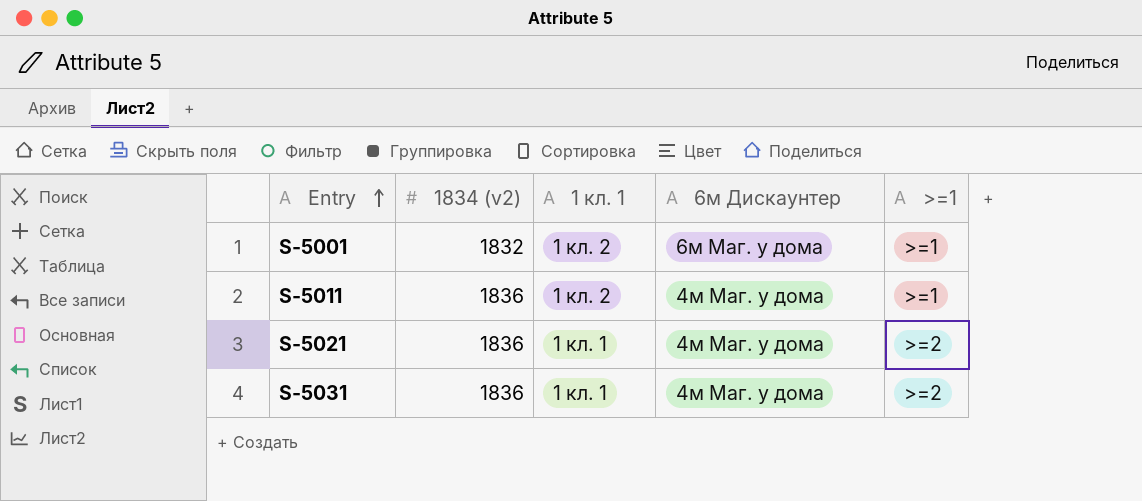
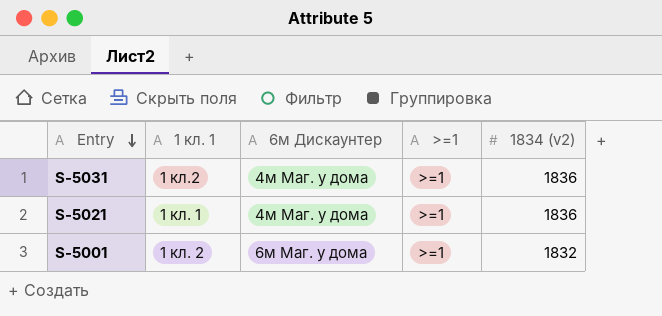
row order: Entry ascending -> Entry descending
column 1834 (v2) | position: 2 -> 5
row S-5011: 1836 | 1 кл. 2 | 4м Маг. у дома | >=1 -> none
S-5031 | 1 кл. 1: 1 кл. 1 -> 1 кл.2
S-5031 | >=1: >=2 -> >=1
S-5021 | >=1: >=2 -> >=1

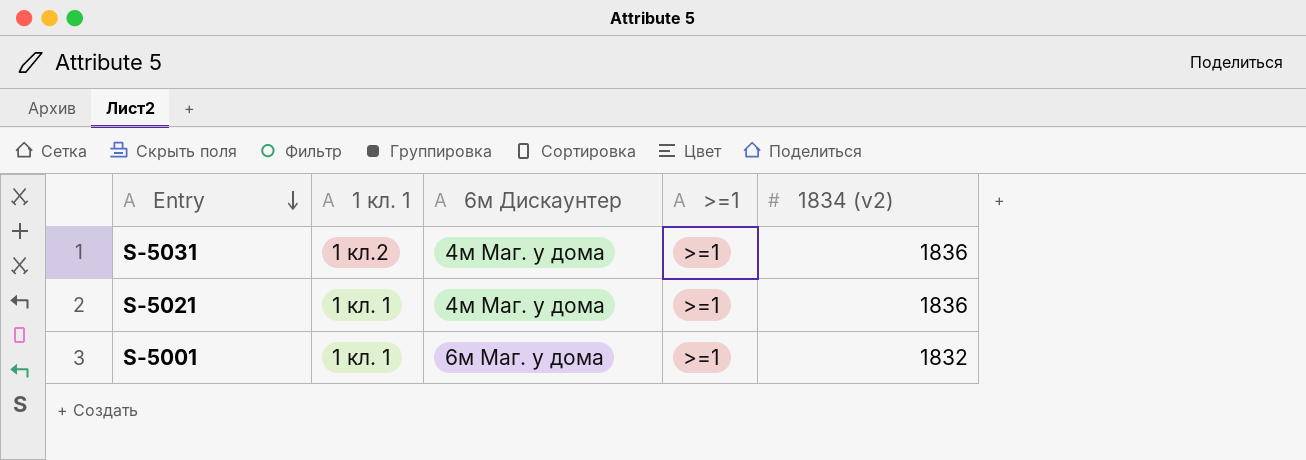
S-5001 | 1 кл. 1: 1 кл. 2 -> 1 кл. 1

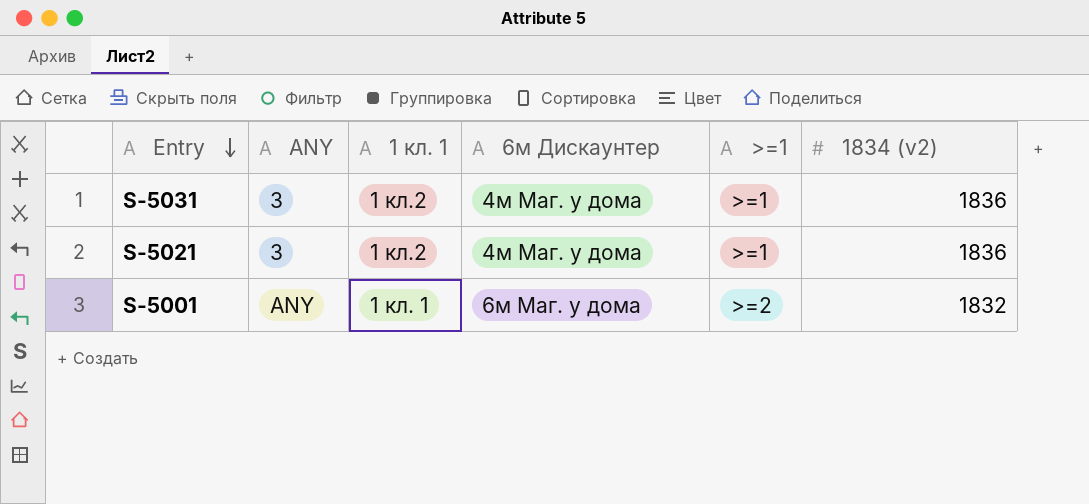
column ANY | position: none -> 2
S-5021 | 1 кл. 1: 1 кл. 1 -> 1 кл.2
S-5001 | >=1: >=1 -> >=2

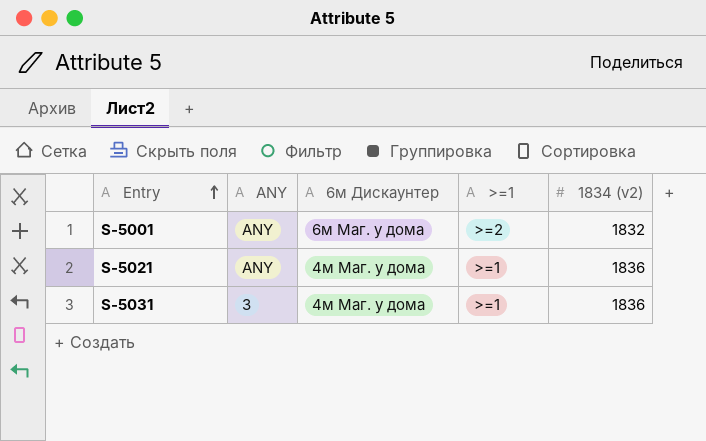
row order: Entry descending -> Entry ascending
column 1 кл. 1 | position: 3 -> none
S-5021 | ANY: 3 -> ANY

